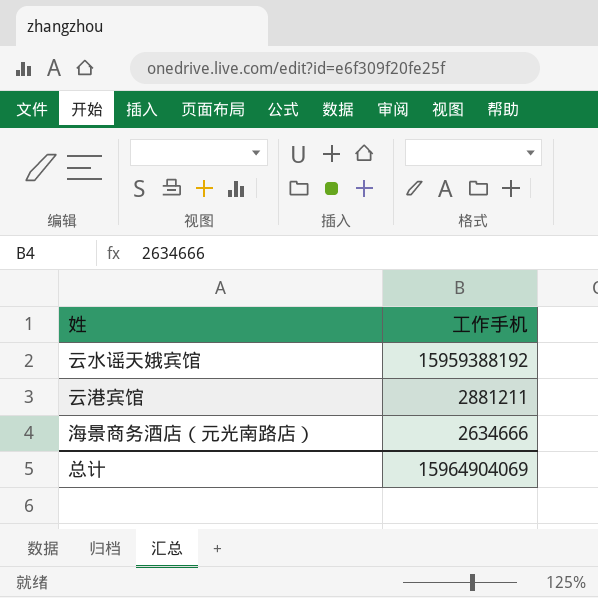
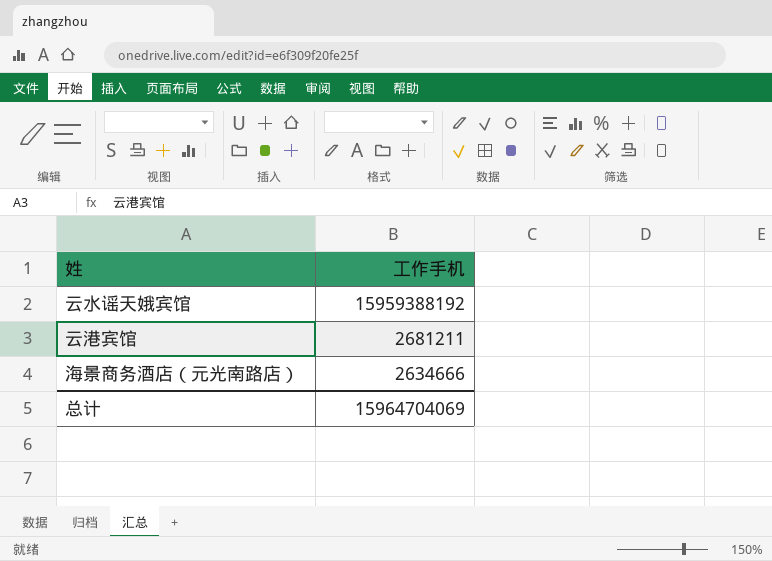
云港宾馆 | 工作手机: 2881211 -> 2681211
总计 | 工作手机: 15964904069 -> 15964704069

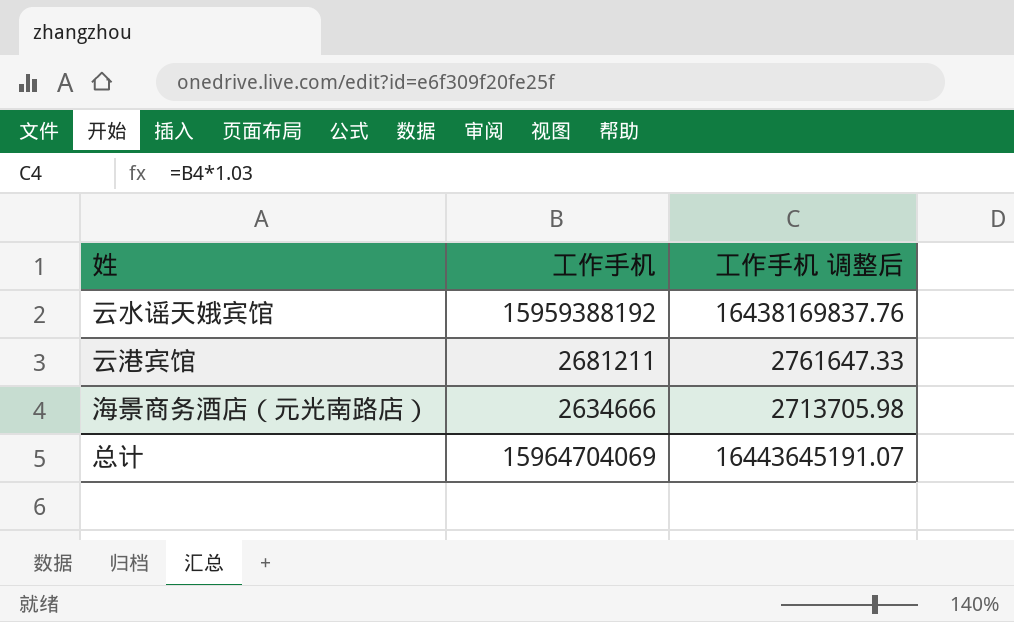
column 工作手机 调整后 | formula: none -> [工作手机] * 1.03

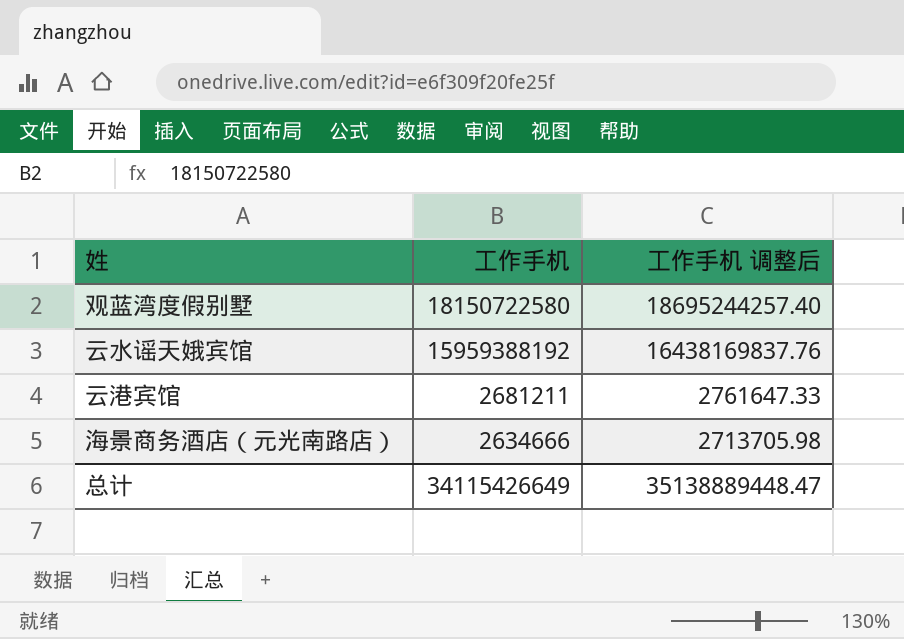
row 观蓝湾度假别墅: none -> 18150722580 | 18695244257.40
总计 | 工作手机: 15964704069 -> 34115426649
总计 | 工作手机 调整后: 16443645191.07 -> 35138889448.47

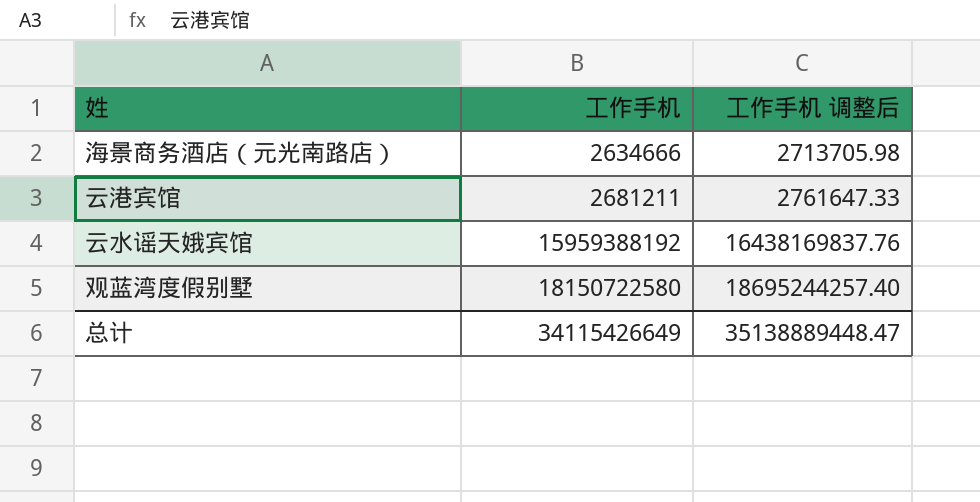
row order: 工作手机 descending -> 工作手机 ascending

